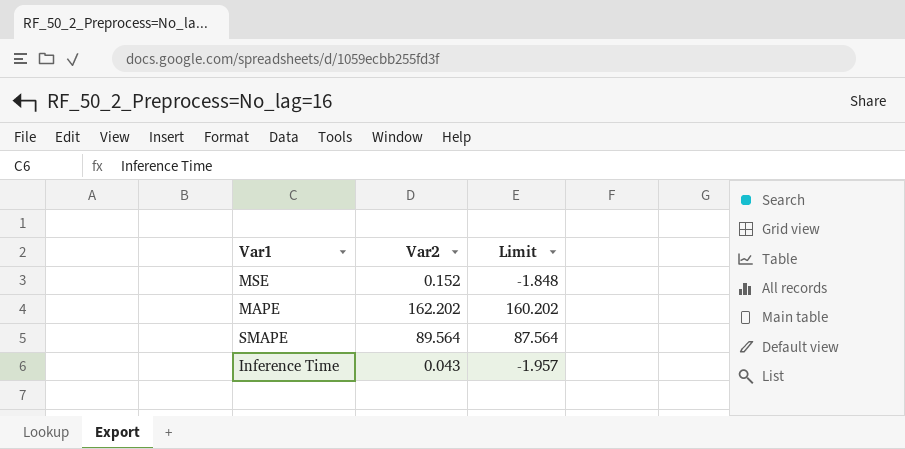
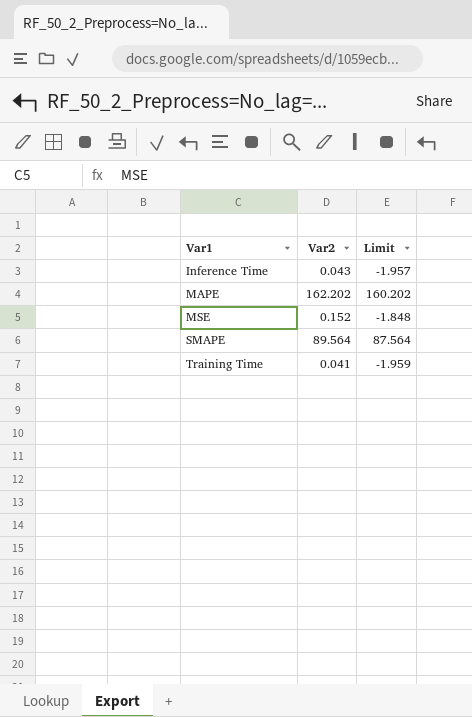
row order: none -> Var1 ascending
row Training Time: none -> 0.041 | -1.959

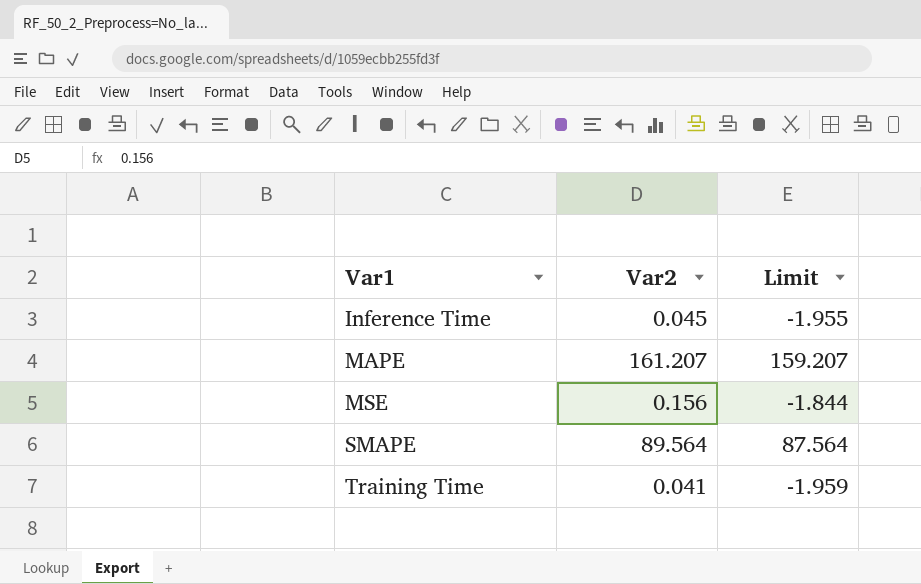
Inference Time | Var2: 0.043 -> 0.045
Inference Time | Limit: -1.957 -> -1.955
MAPE | Var2: 162.202 -> 161.207
MAPE | Limit: 160.202 -> 159.207
MSE | Var2: 0.152 -> 0.156
MSE | Limit: -1.848 -> -1.844

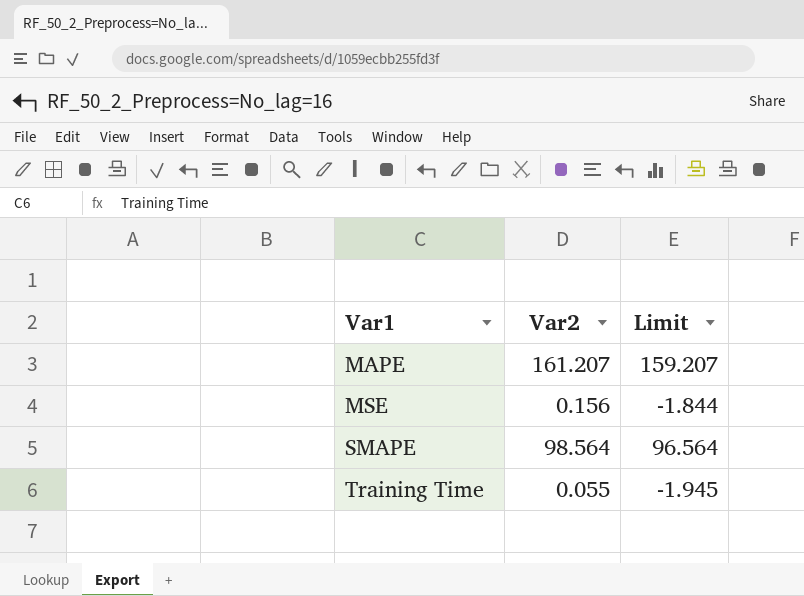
row Inference Time: 0.045 | -1.955 -> none
SMAPE | Var2: 89.564 -> 98.564
SMAPE | Limit: 87.564 -> 96.564
Training Time | Var2: 0.041 -> 0.055
Training Time | Limit: -1.959 -> -1.945

